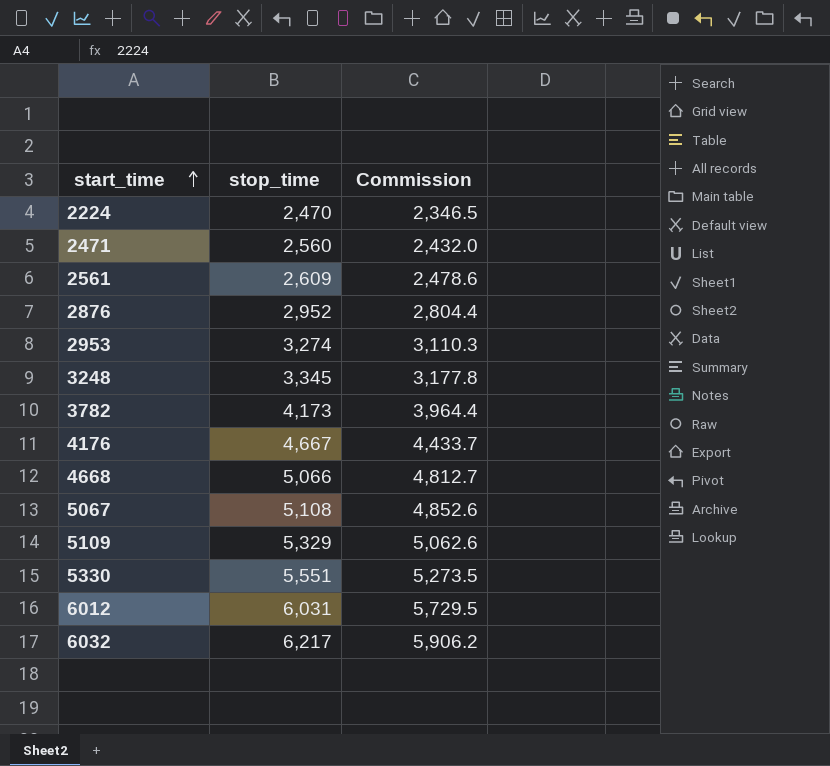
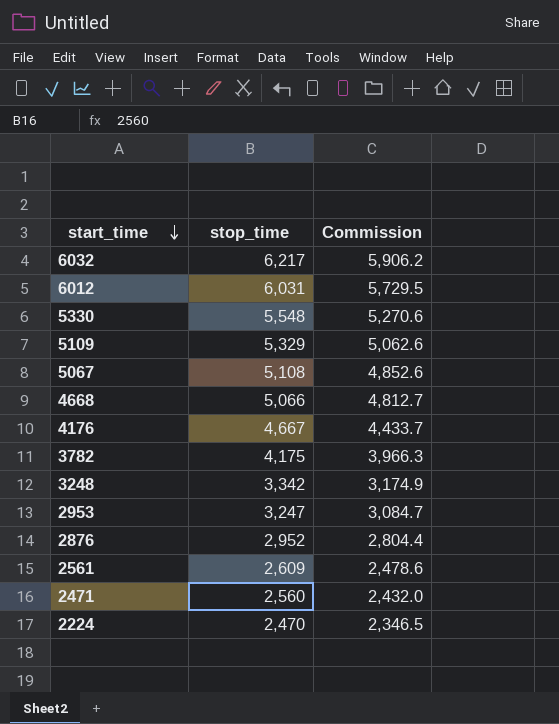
row order: start_time ascending -> start_time descending
5330 | stop_time: 5,551 -> 5,548
5330 | Commission: 5,273.5 -> 5,270.6
3782 | stop_time: 4,173 -> 4,175
3782 | Commission: 3,964.4 -> 3,966.3
3248 | stop_time: 3,345 -> 3,342
3248 | Commission: 3,177.8 -> 3,174.9
2953 | stop_time: 3,274 -> 3,247
2953 | Commission: 3,110.3 -> 3,084.7

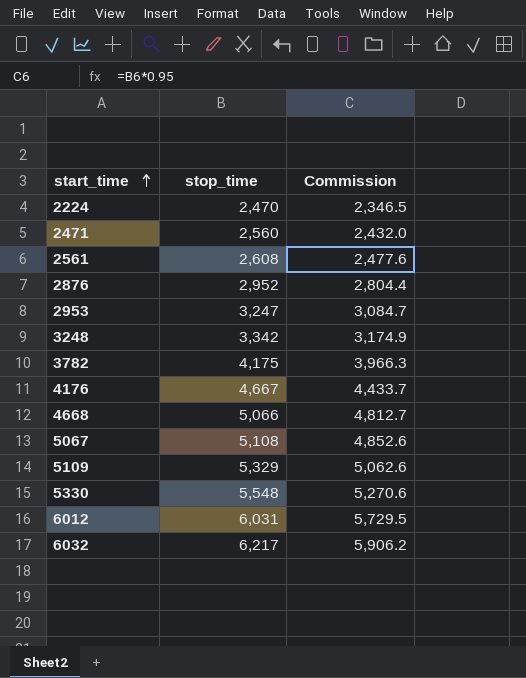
row order: start_time descending -> start_time ascending
2561 | stop_time: 2,609 -> 2,608
2561 | Commission: 2,478.6 -> 2,477.6

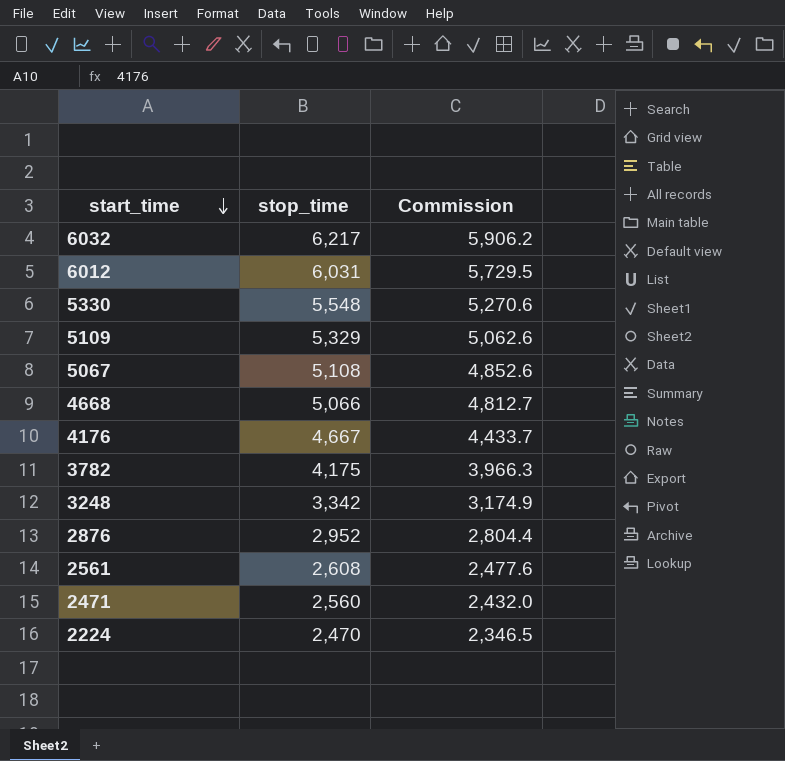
row order: start_time ascending -> start_time descending
row 2953: 3,247 | 3,084.7 -> none

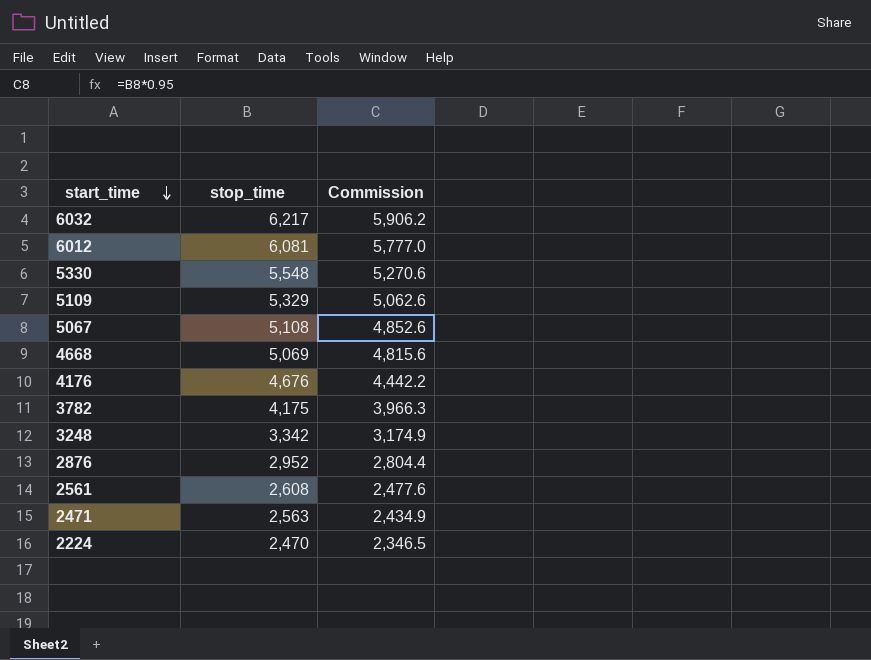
6012 | stop_time: 6,031 -> 6,081
6012 | Commission: 5,729.5 -> 5,777.0
4668 | stop_time: 5,066 -> 5,069
4668 | Commission: 4,812.7 -> 4,815.6
4176 | stop_time: 4,667 -> 4,676
4176 | Commission: 4,433.7 -> 4,442.2
2471 | stop_time: 2,560 -> 2,563
2471 | Commission: 2,432.0 -> 2,434.9

